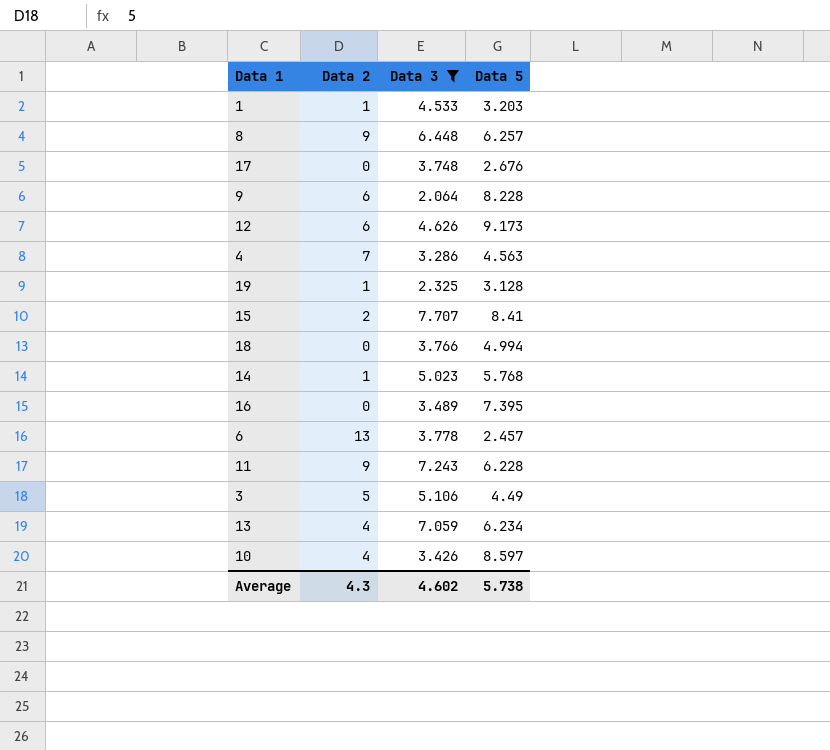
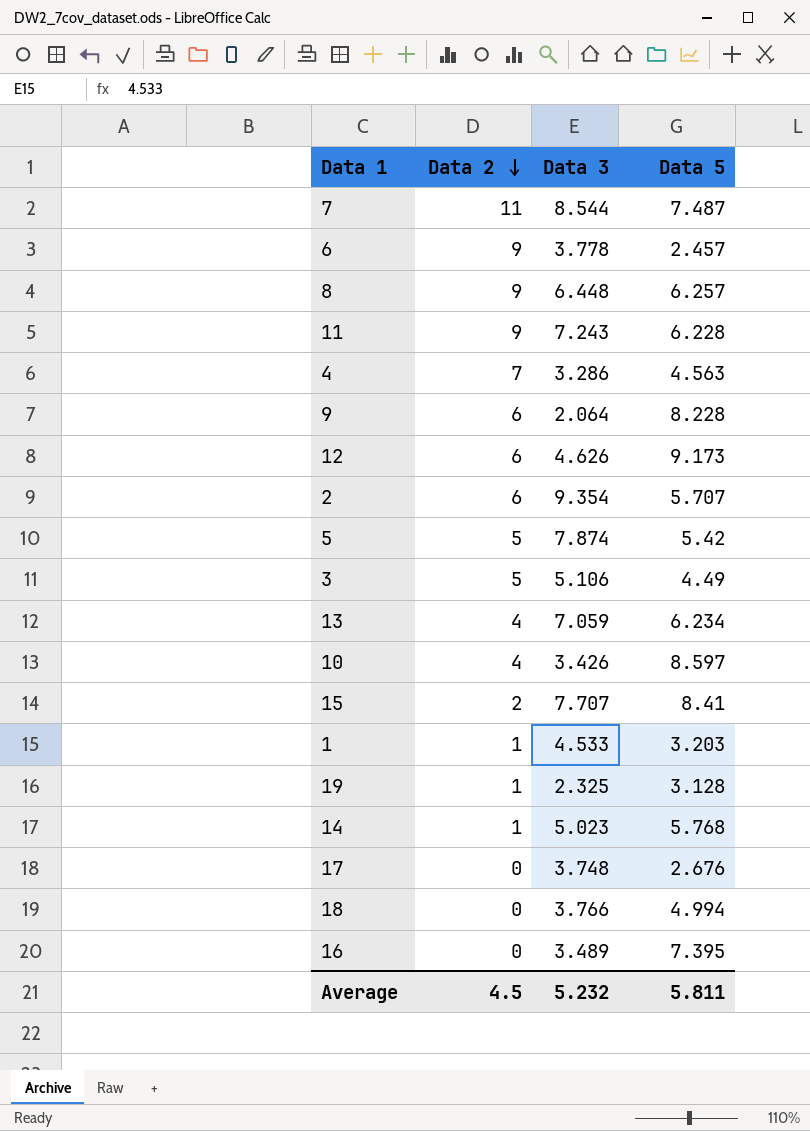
filter: Data 3 <= 7.707 -> none
row order: none -> Data 2 descending
6 | Data 2: 13 -> 9
Average | Data 2: 4.3 -> 4.5
Average | Data 3: 4.602 -> 5.232
Average | Data 5: 5.738 -> 5.811

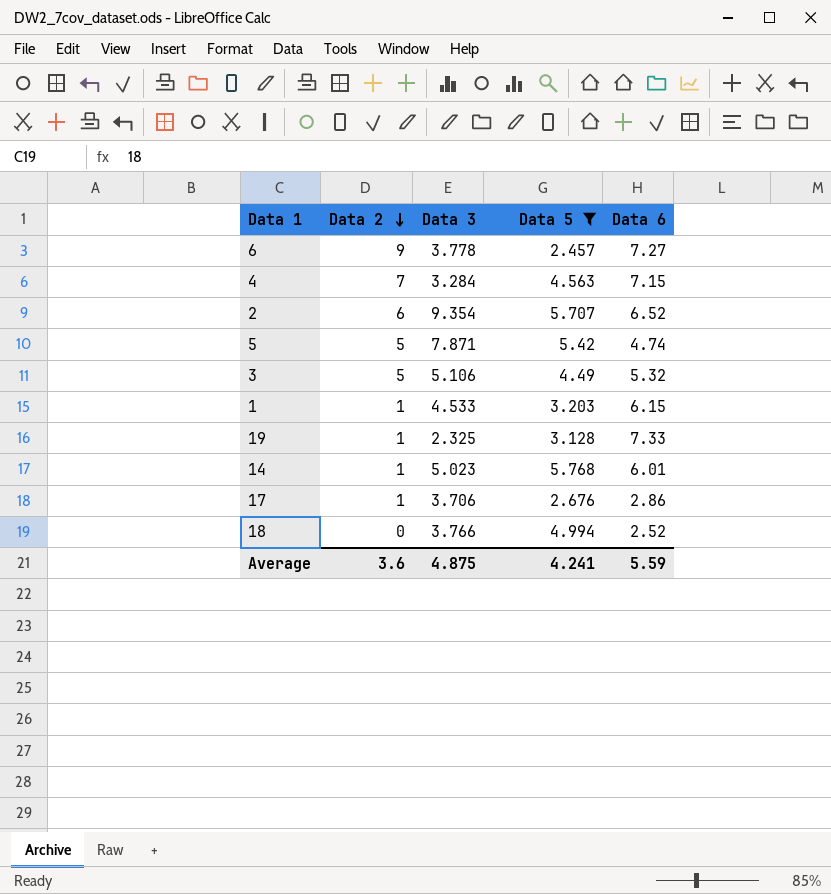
filter: none -> Data 5 <= 5.768
column Data 6 | position: none -> 5
4 | Data 3: 3.286 -> 3.284
5 | Data 3: 7.874 -> 7.871
17 | Data 2: 0 -> 1
17 | Data 3: 3.748 -> 3.706
Average | Data 2: 4.5 -> 3.6
Average | Data 3: 5.232 -> 4.875
Average | Data 5: 5.811 -> 4.241

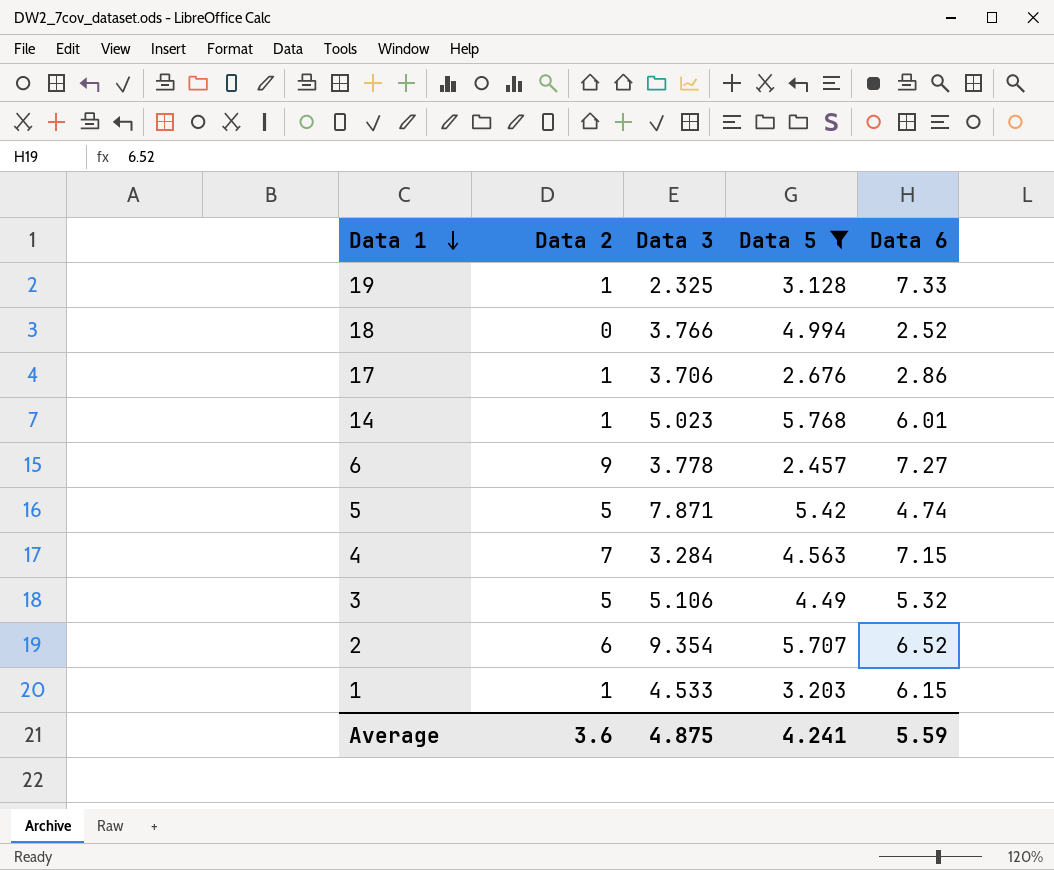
row order: Data 2 descending -> Data 1 descending

